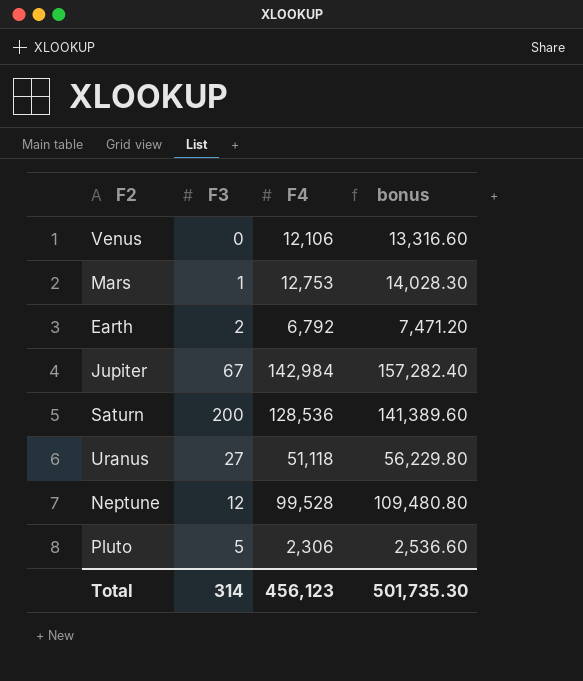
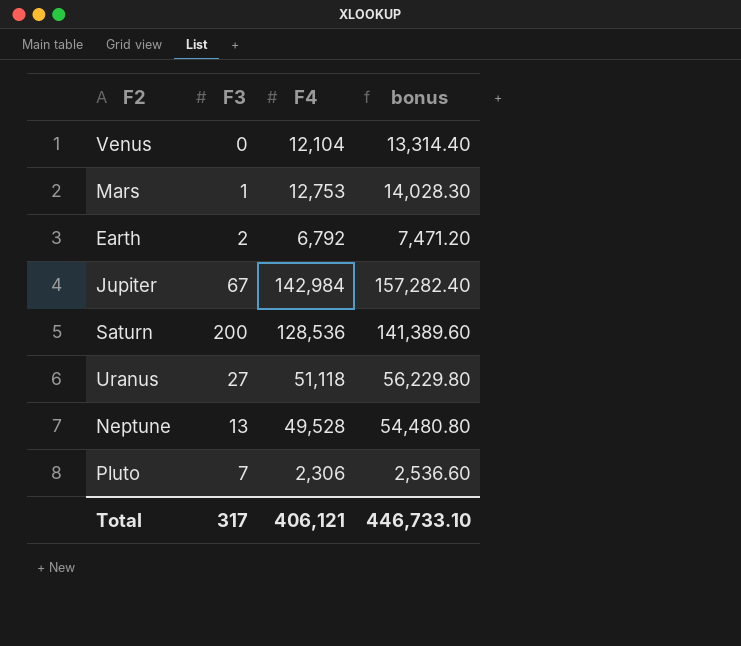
Venus | F4: 12,106 -> 12,104
Venus | bonus: 13,316.60 -> 13,314.40
Neptune | F3: 12 -> 13
Neptune | F4: 99,528 -> 49,528
Neptune | bonus: 109,480.80 -> 54,480.80
Pluto | F3: 5 -> 7
Total | F3: 314 -> 317
Total | F4: 456,123 -> 406,121
Total | bonus: 501,735.30 -> 446,733.10

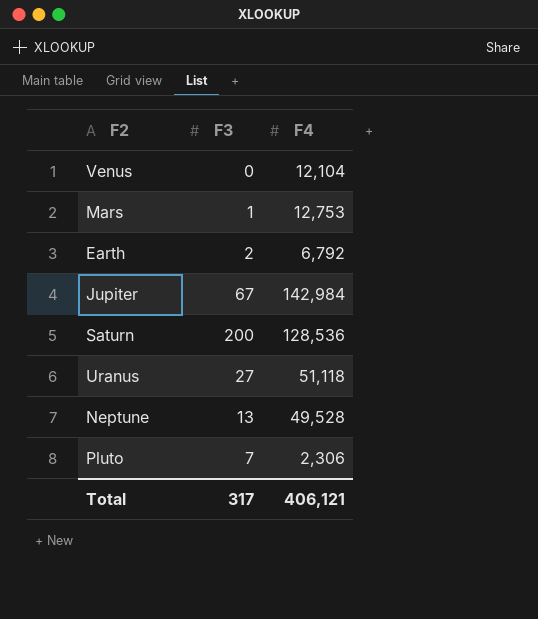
column bonus | formula: [F4] * 1.1 -> none

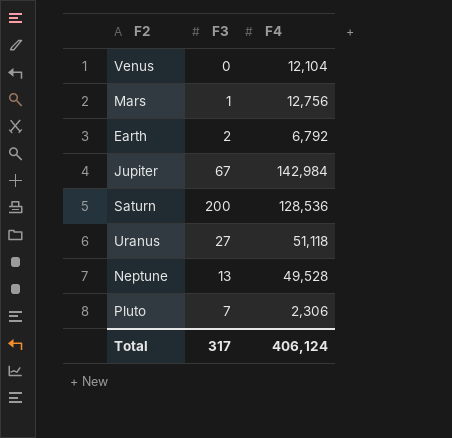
Mars | F4: 12,753 -> 12,756
Total | F4: 406,121 -> 406,124

